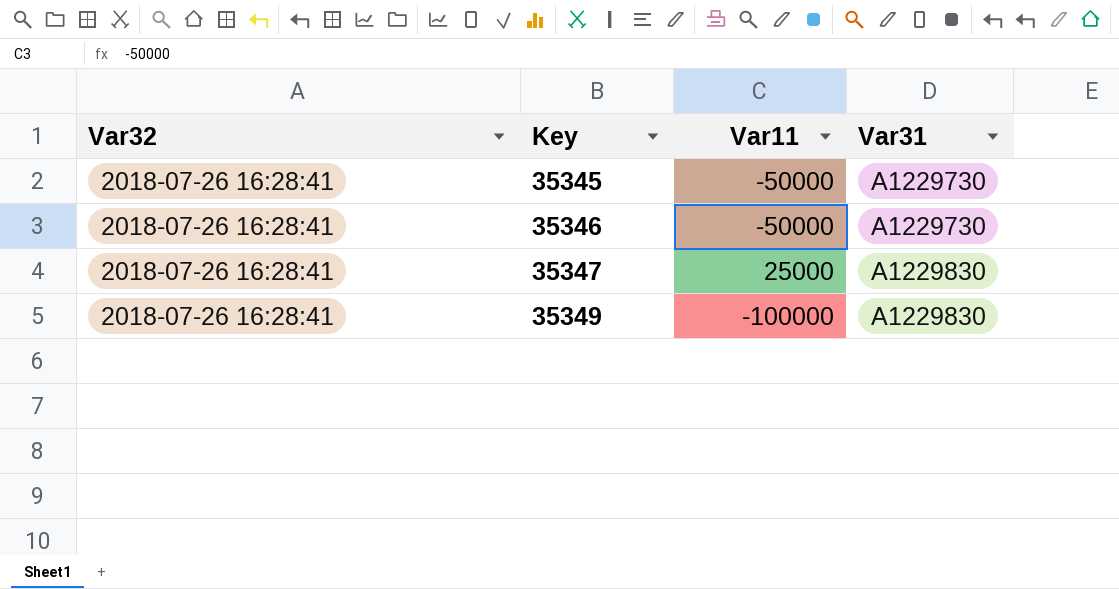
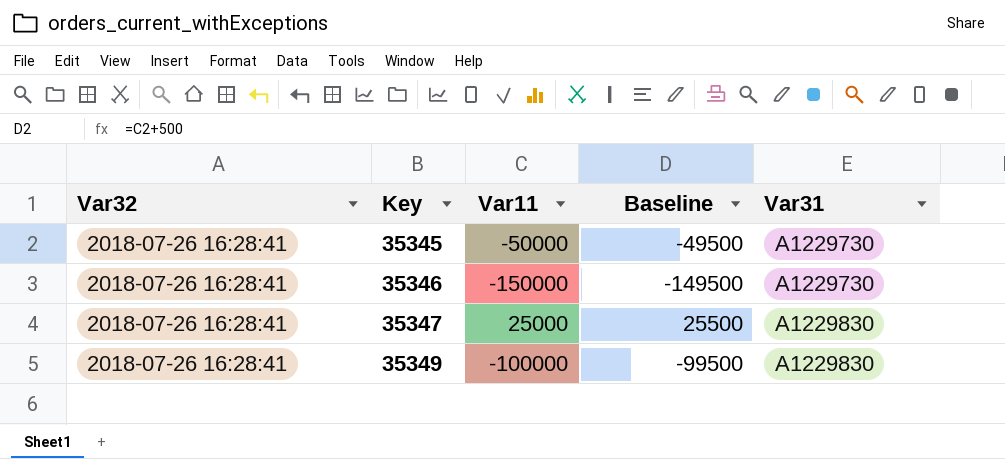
column Baseline | formula: none -> [Var11] + 500
35346 | Var11: -50000 -> -150000

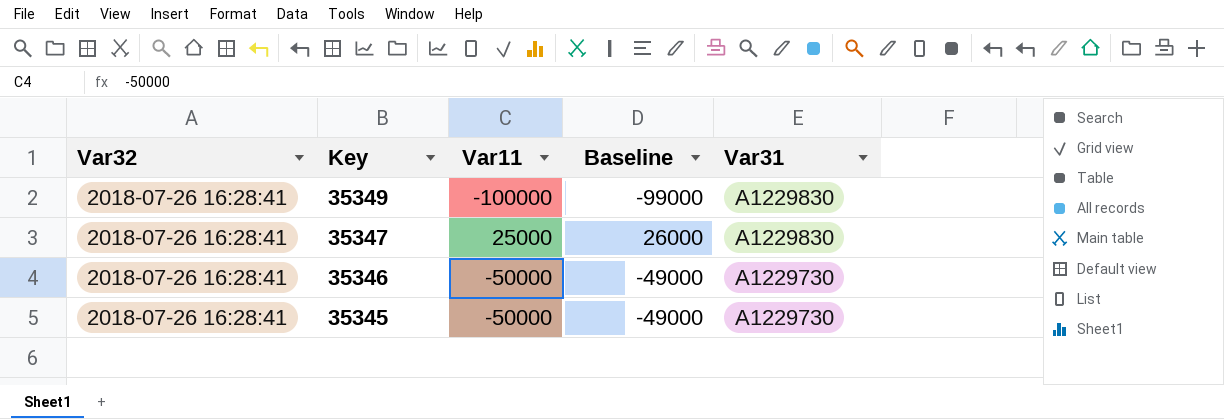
row order: Key ascending -> Key descending
column Baseline | formula: [Var11] + 500 -> [Var11] + 1000
35346 | Var11: -150000 -> -50000

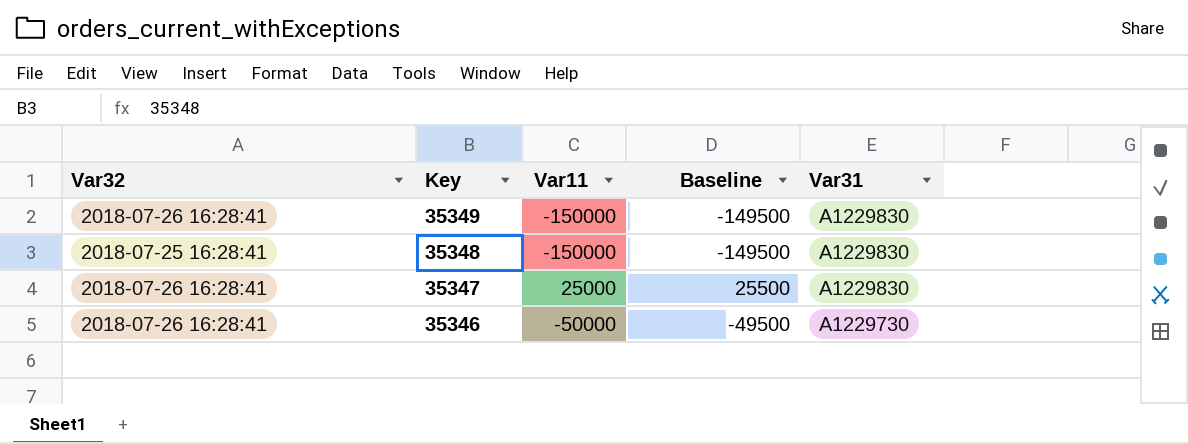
column Baseline | formula: [Var11] + 1000 -> [Var11] + 500
row 35345: 2018-07-26 16:28:41 | -50000 | -49000 | A1229730 -> none
35349 | Var11: -100000 -> -150000
row 35348: none -> 2018-07-25 16:28:41 | -150000 | -149500 | A1229830

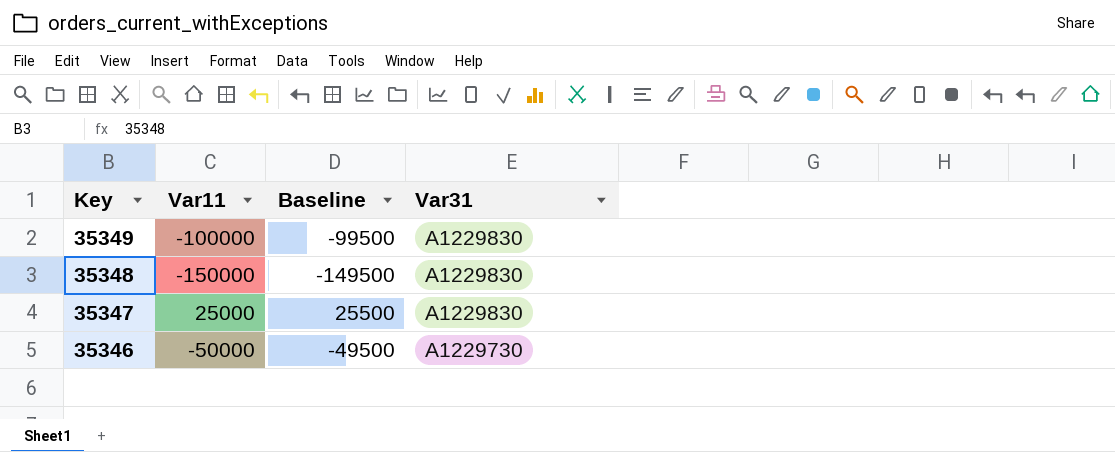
column Var32 | position: 1 -> none
35349 | Var11: -150000 -> -100000
35349 | Baseline: -149500 -> -99500

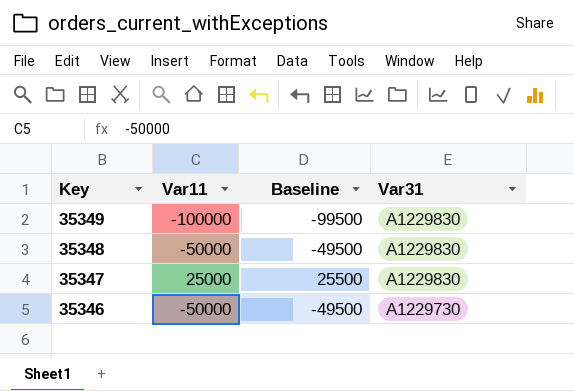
35348 | Var11: -150000 -> -50000
35348 | Baseline: -149500 -> -49500

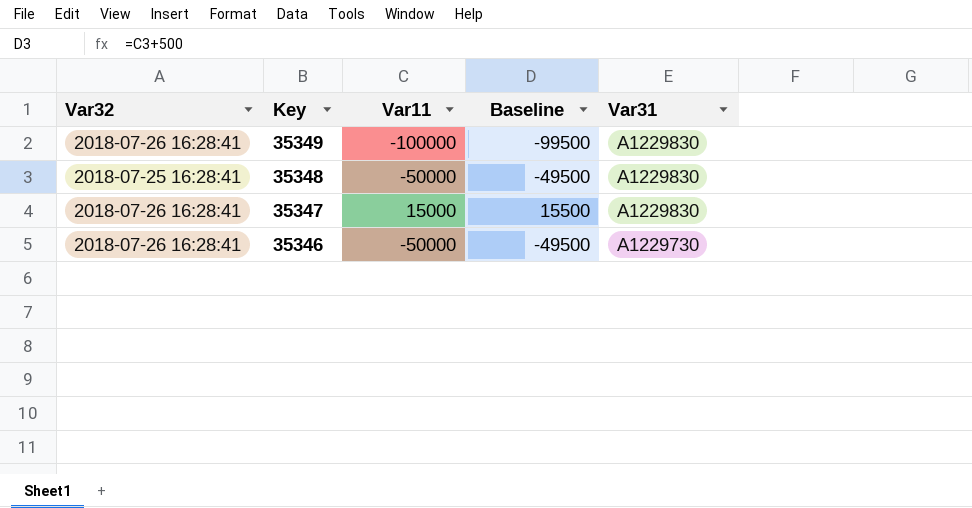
column Var32 | position: none -> 1
35347 | Var11: 25000 -> 15000
35347 | Baseline: 25500 -> 15500

